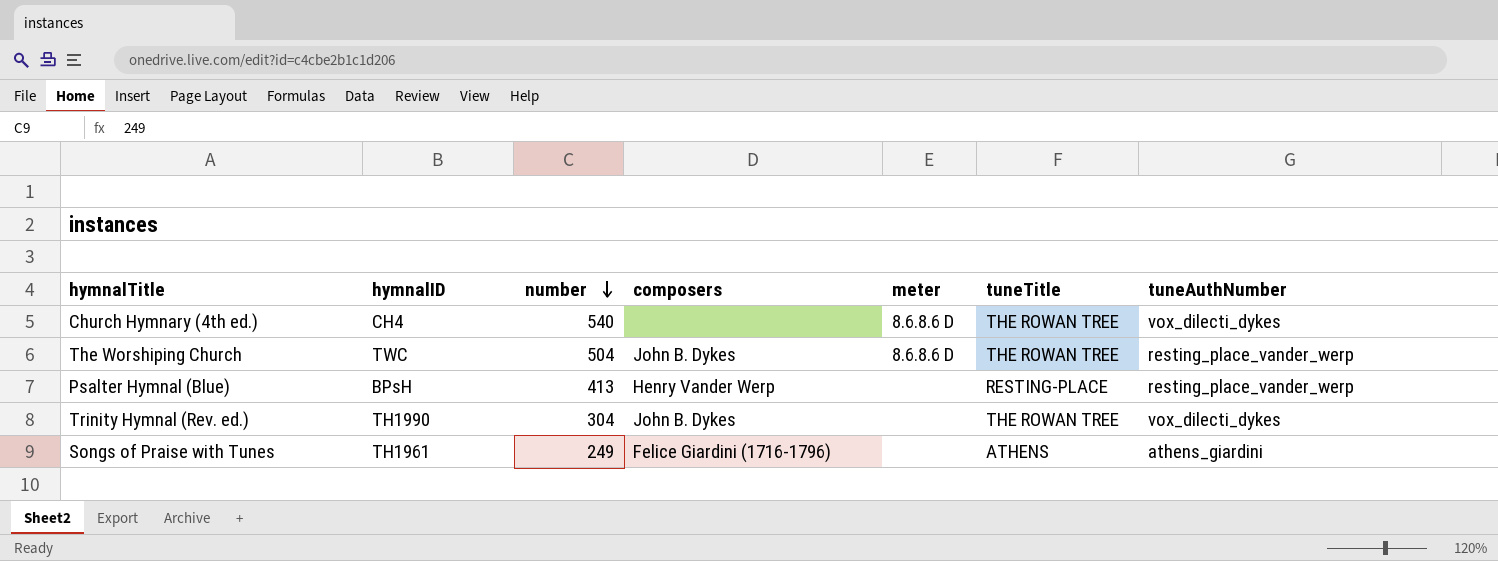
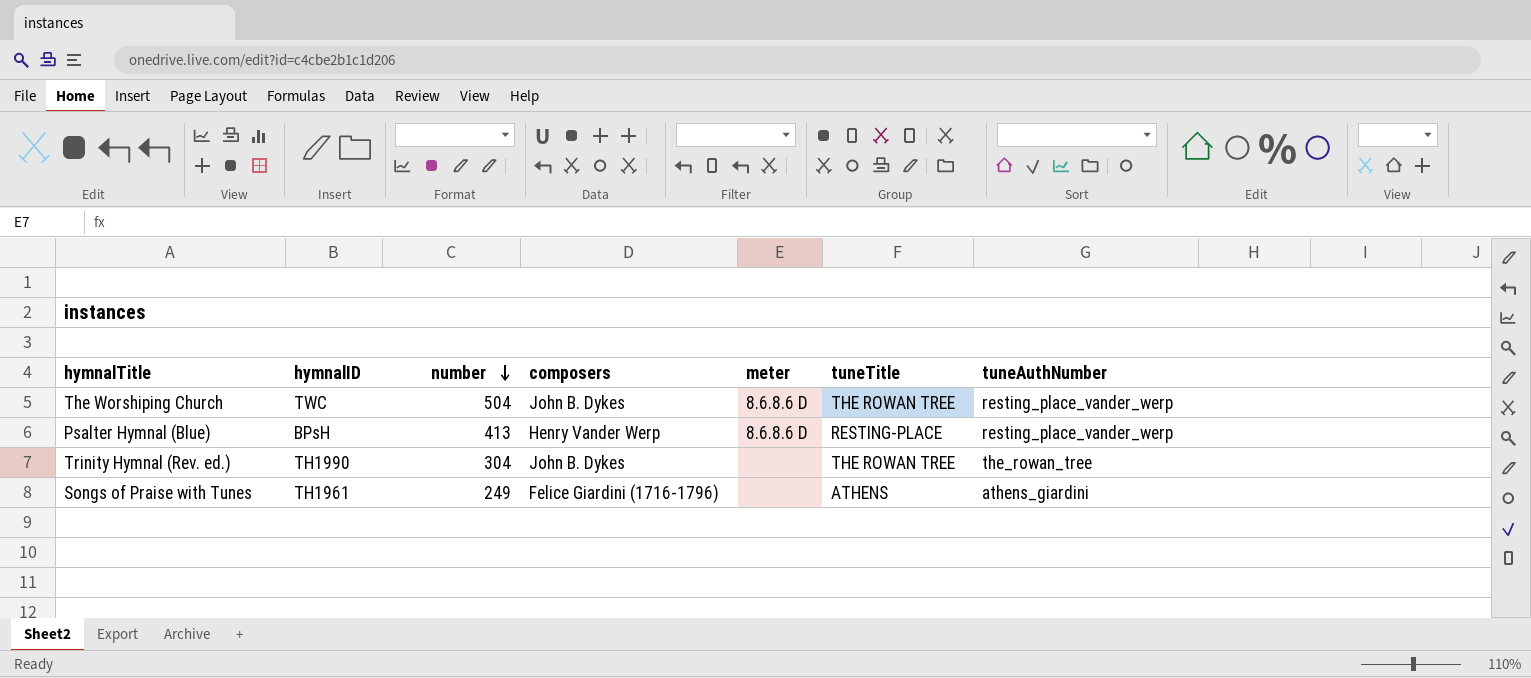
row Church Hymnary (4th ed.): CH4 | 540 | none | 8.6.8.6 D | THE ROWAN TREE | vox_dilecti_dykes -> none
Psalter Hymnal (Blue) | meter: none -> 8.6.8.6 D
Trinity Hymnal (Rev. ed.) | tuneAuthNumber: vox_dilecti_dykes -> the_rowan_tree

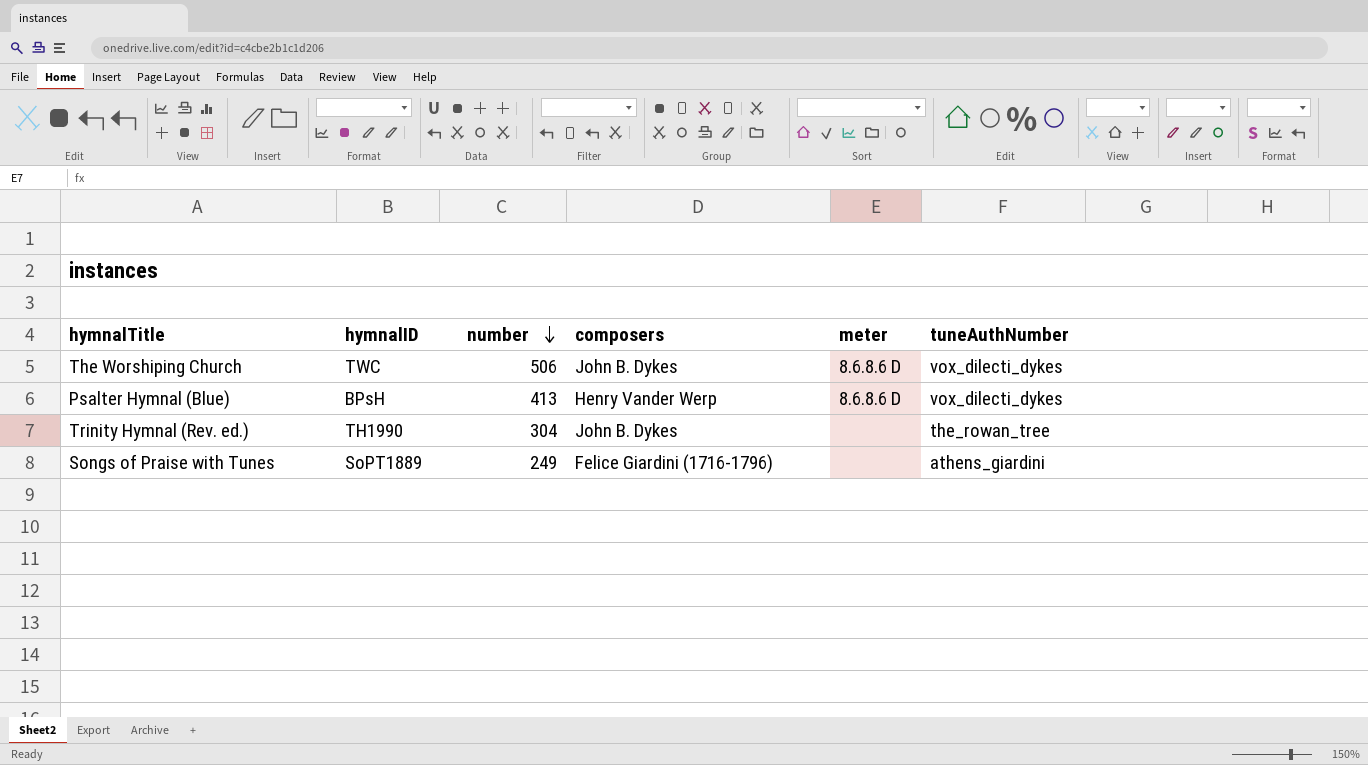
column tuneTitle | position: 6 -> none
The Worshiping Church | number: 504 -> 506
The Worshiping Church | tuneAuthNumber: resting_place_vander_werp -> vox_dilecti_dykes
Psalter Hymnal (Blue) | tuneAuthNumber: resting_place_vander_werp -> vox_dilecti_dykes
Songs of Praise with Tunes | hymnalID: TH1961 -> SoPT1889

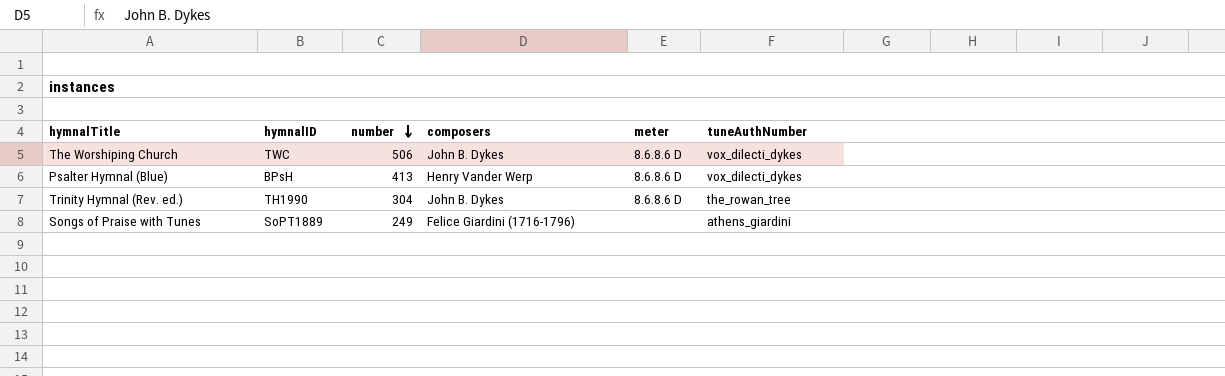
Trinity Hymnal (Rev. ed.) | meter: none -> 8.6.8.6 D

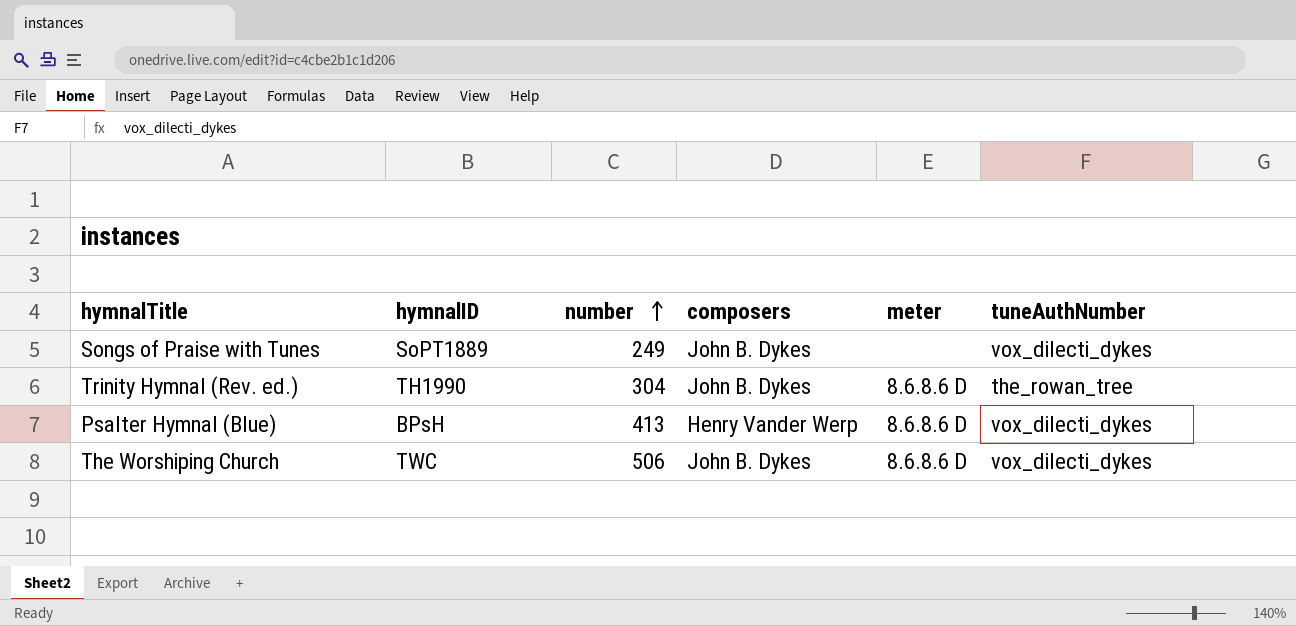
row order: number descending -> number ascending
Songs of Praise with Tunes | composers: Felice Giardini (1716-1796) -> John B. Dykes
Songs of Praise with Tunes | tuneAuthNumber: athens_giardini -> vox_dilecti_dykes

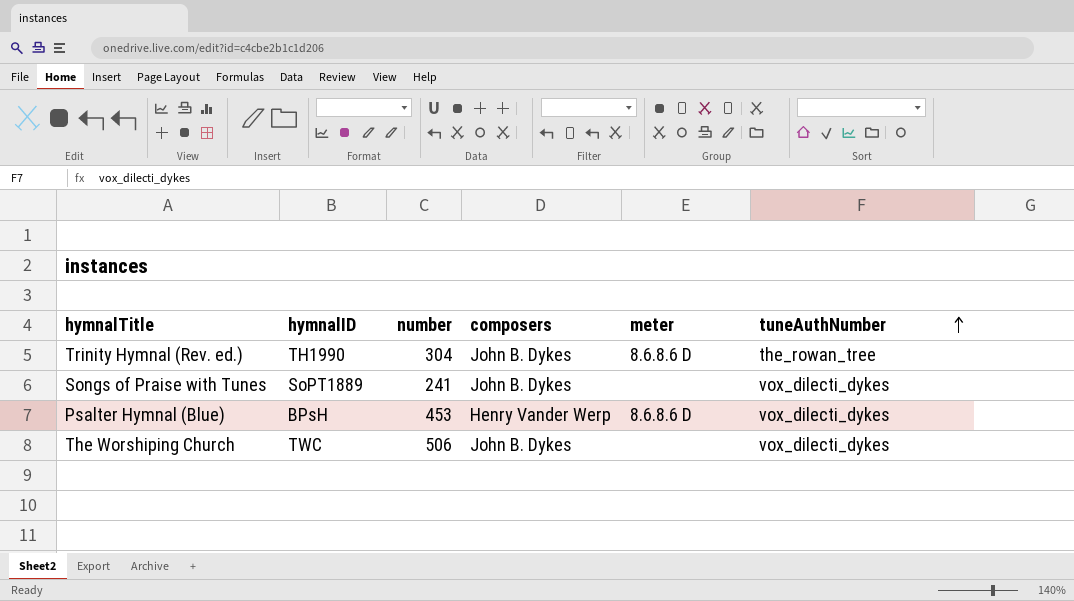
row order: number ascending -> tuneAuthNumber ascending
Songs of Praise with Tunes | number: 249 -> 241
Psalter Hymnal (Blue) | number: 413 -> 453
The Worshiping Church | meter: 8.6.8.6 D -> none

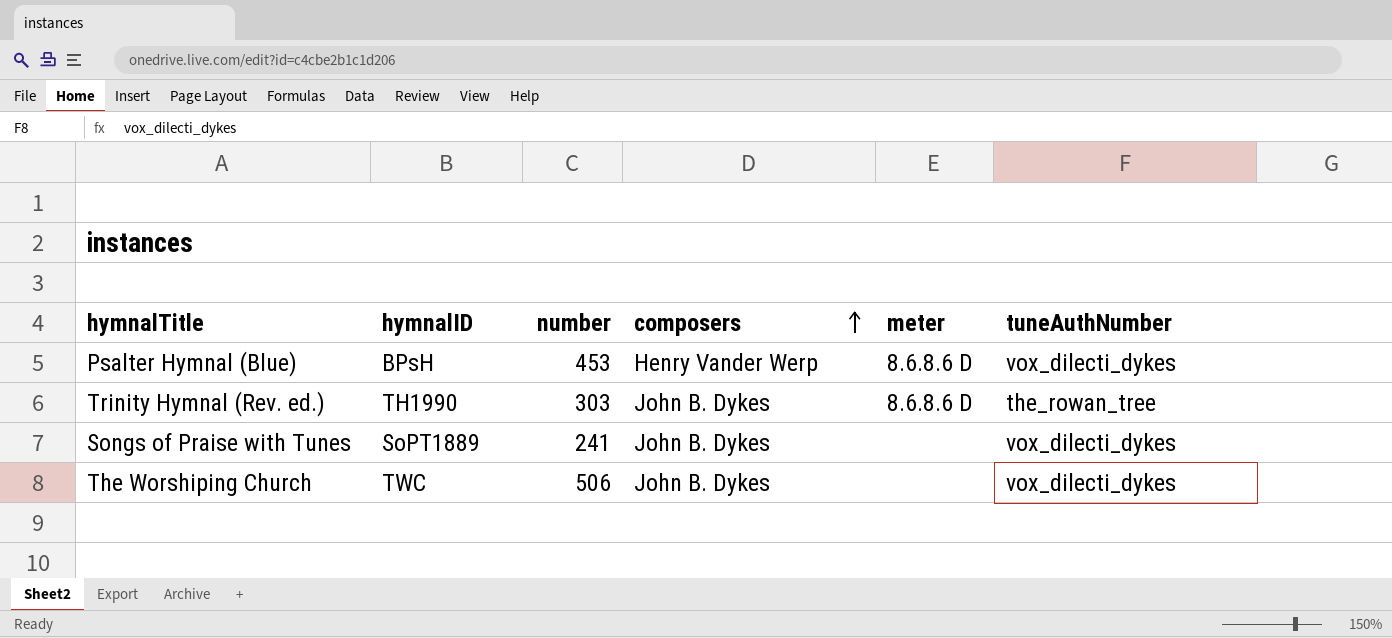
row order: tuneAuthNumber ascending -> composers ascending
Trinity Hymnal (Rev. ed.) | number: 304 -> 303

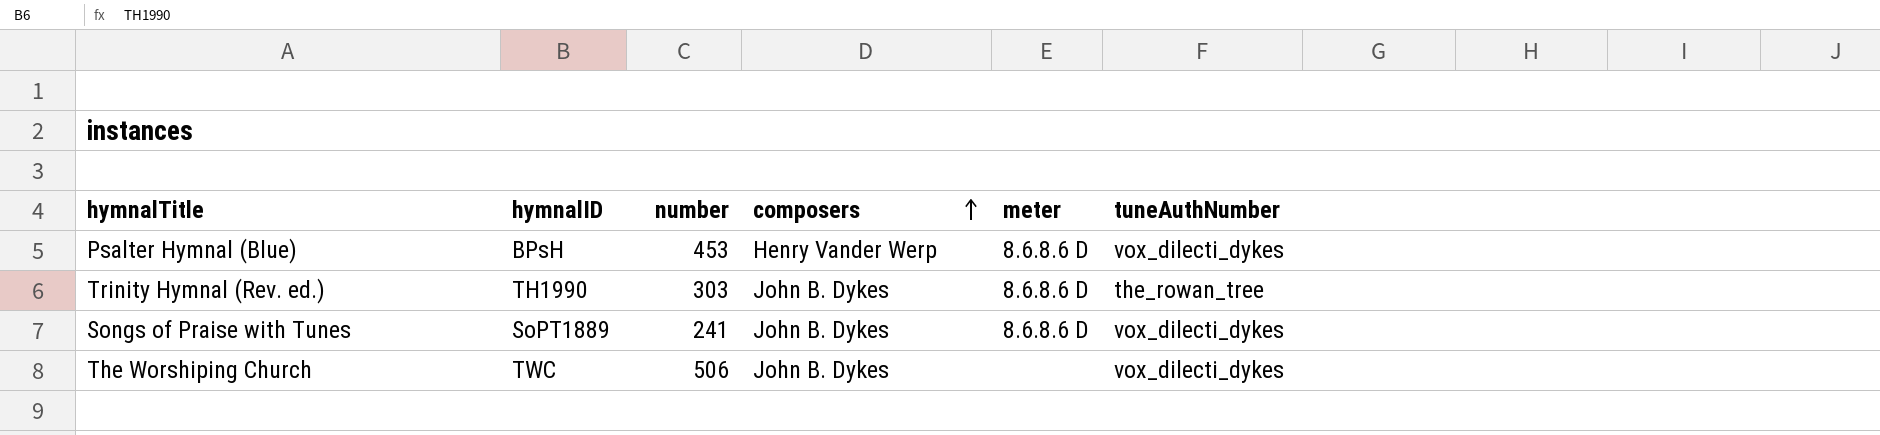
Songs of Praise with Tunes | meter: none -> 8.6.8.6 D

